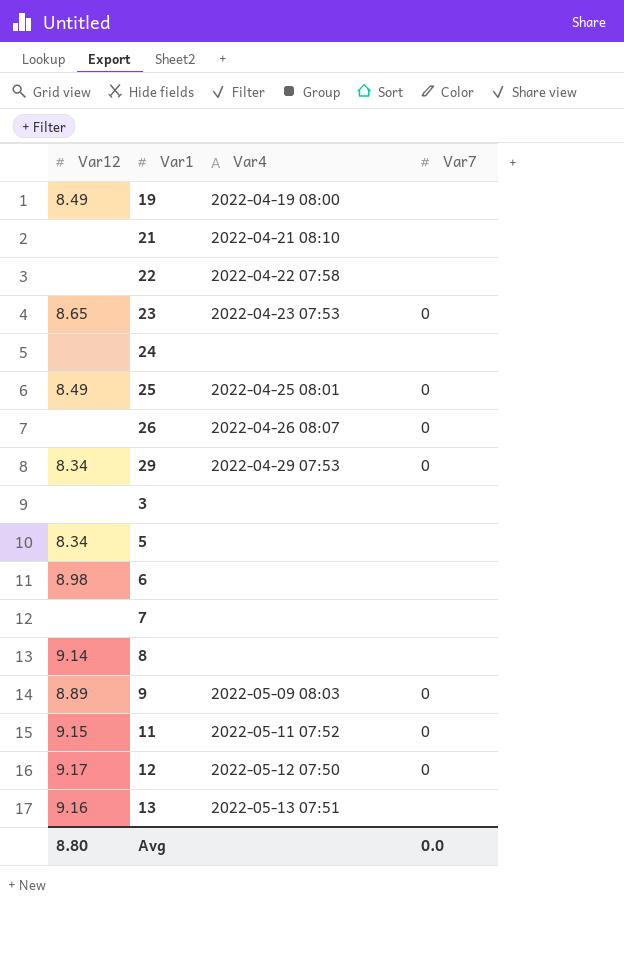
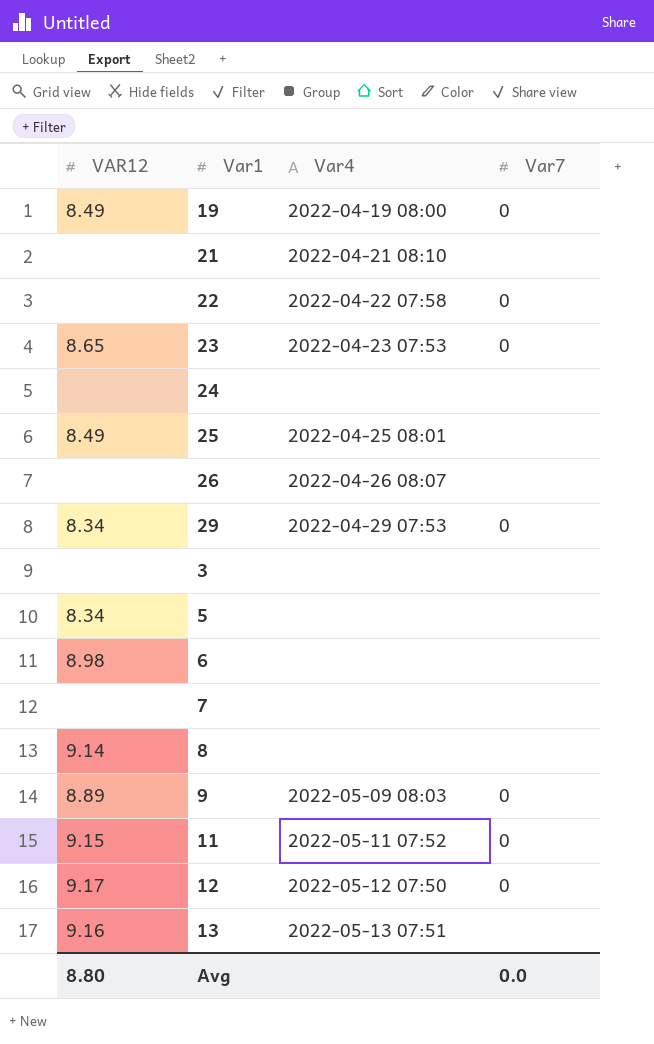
column name: Var12 -> VAR12
19 | Var7: none -> 0
22 | Var7: none -> 0
25 | Var7: 0 -> none
26 | Var7: 0 -> none

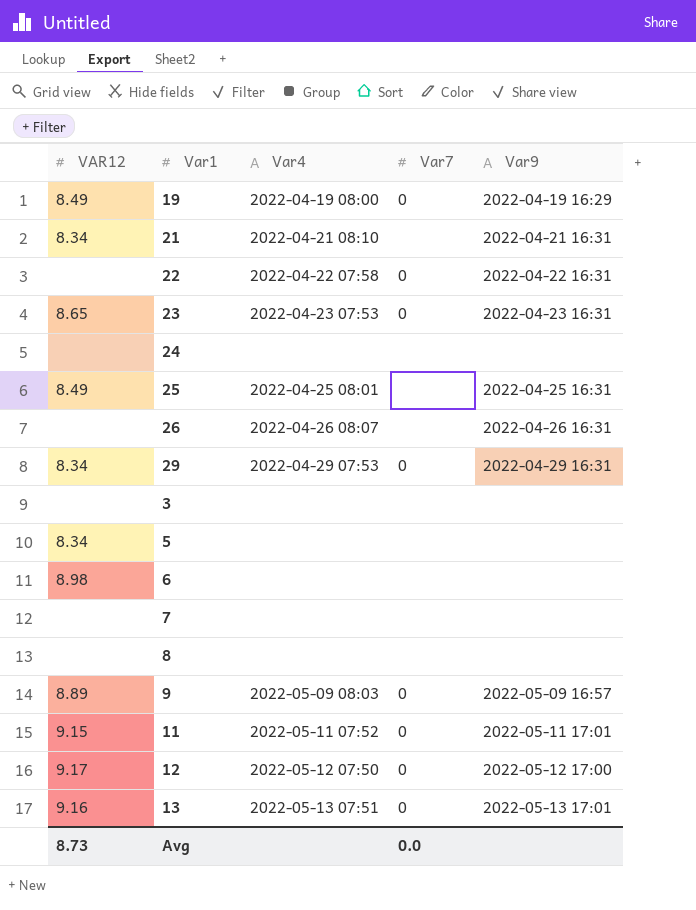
column Var9 | position: none -> 5
21 | VAR12: none -> 8.34
8 | VAR12: 9.14 -> none
13 | Var7: none -> 0
Avg | VAR12: 8.80 -> 8.73

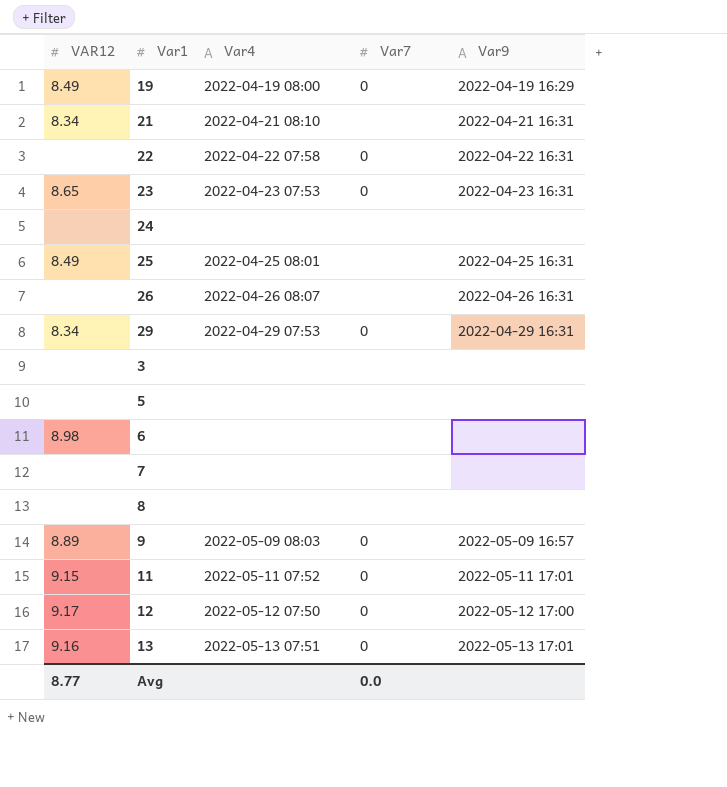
5 | VAR12: 8.34 -> none
Avg | VAR12: 8.73 -> 8.77

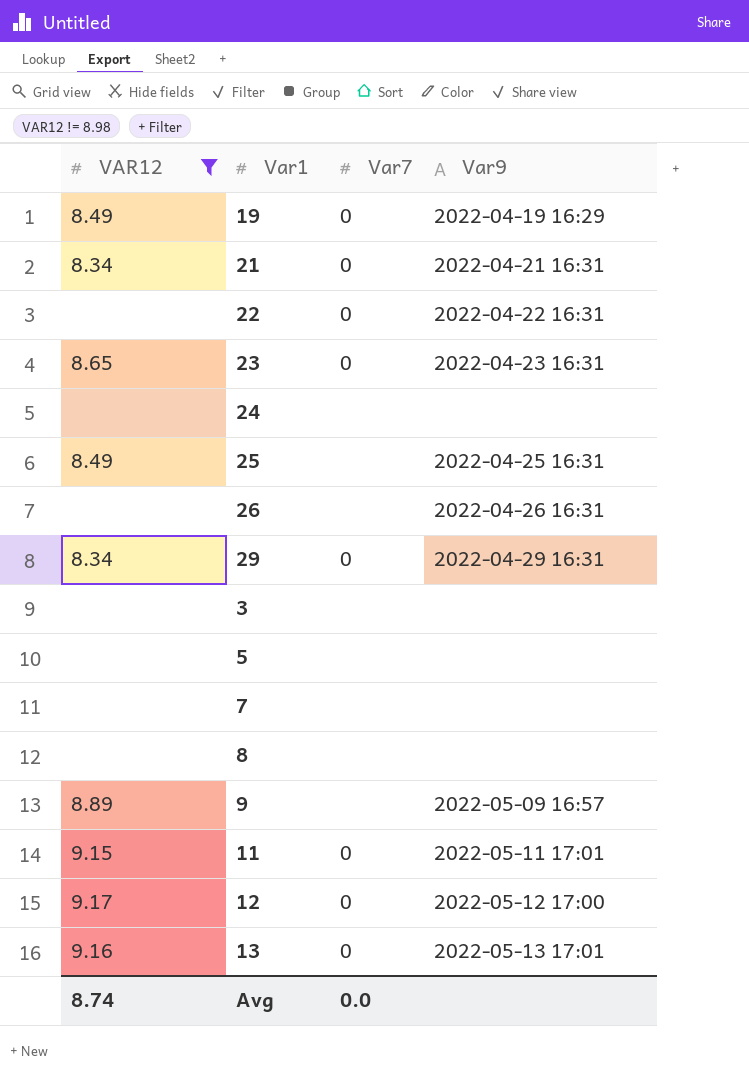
filter: none -> VAR12 != 8.98
column Var4 | position: 3 -> none
21 | Var7: none -> 0
9 | Var7: 0 -> none
Avg | VAR12: 8.77 -> 8.74

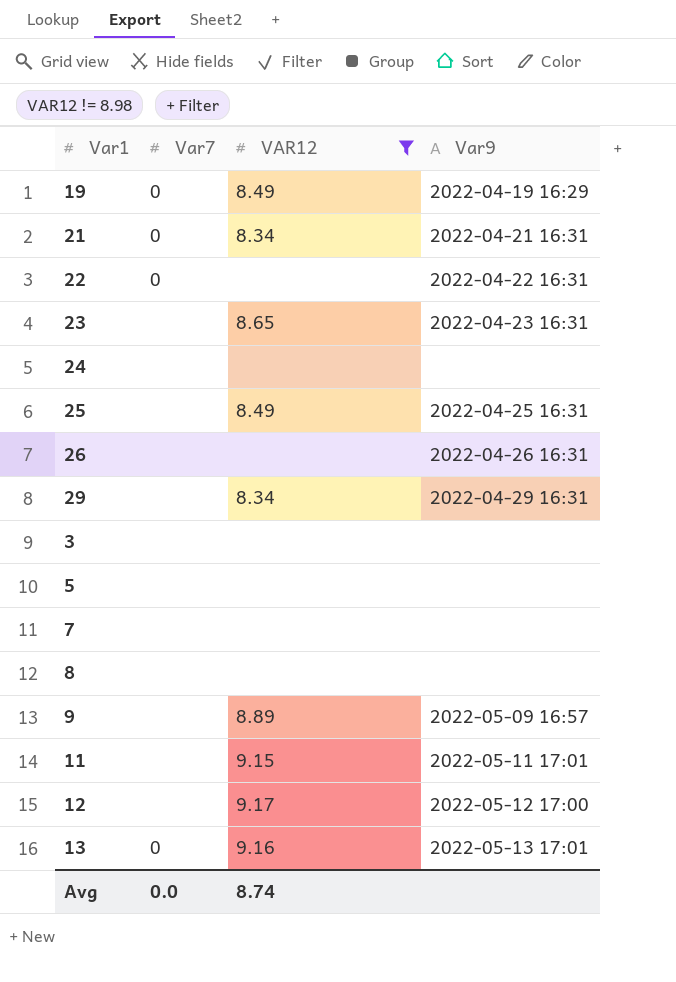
column VAR12 | position: 1 -> 3
23 | Var7: 0 -> none
29 | Var7: 0 -> none
11 | Var7: 0 -> none
12 | Var7: 0 -> none

